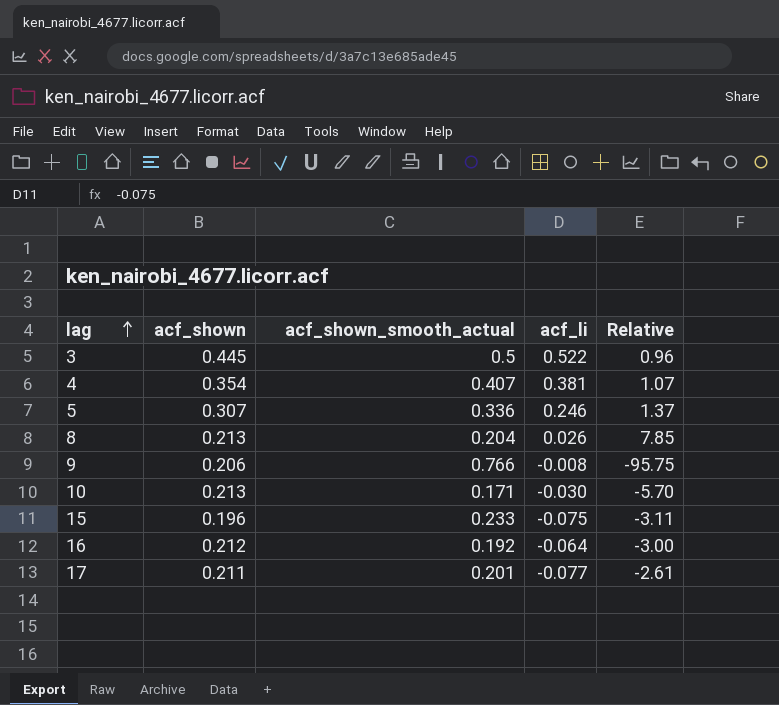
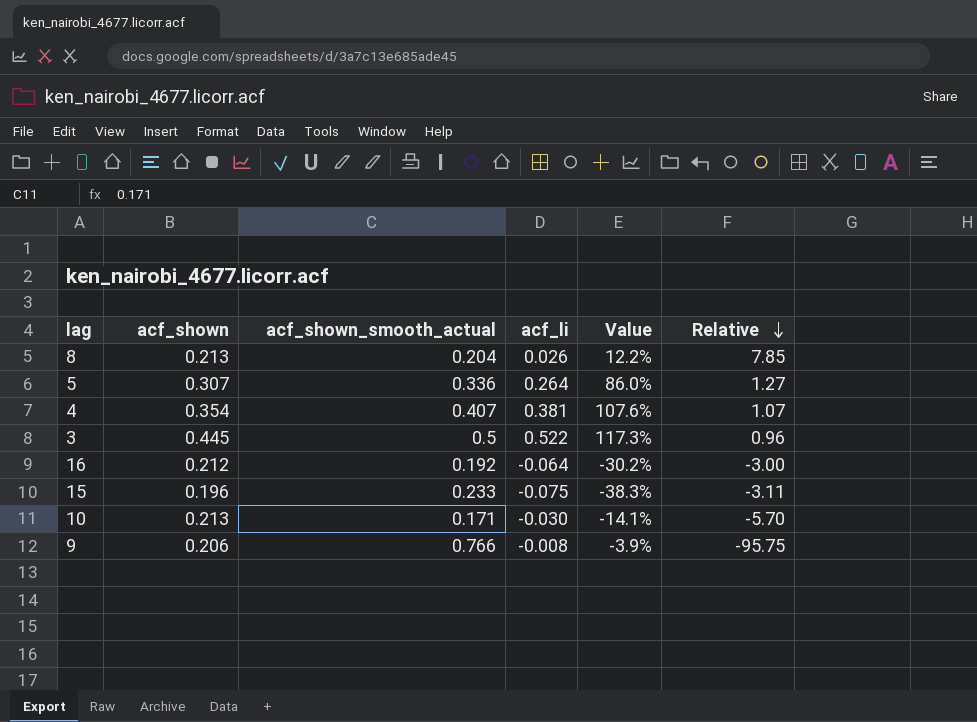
row order: lag ascending -> Relative descending
column Value | formula: none -> [acf_li] / [acf_shown]
row 17: 0.211 | 0.201 | -0.077 | -2.61 -> none
5 | acf_li: 0.246 -> 0.264
5 | Relative: 1.37 -> 1.27

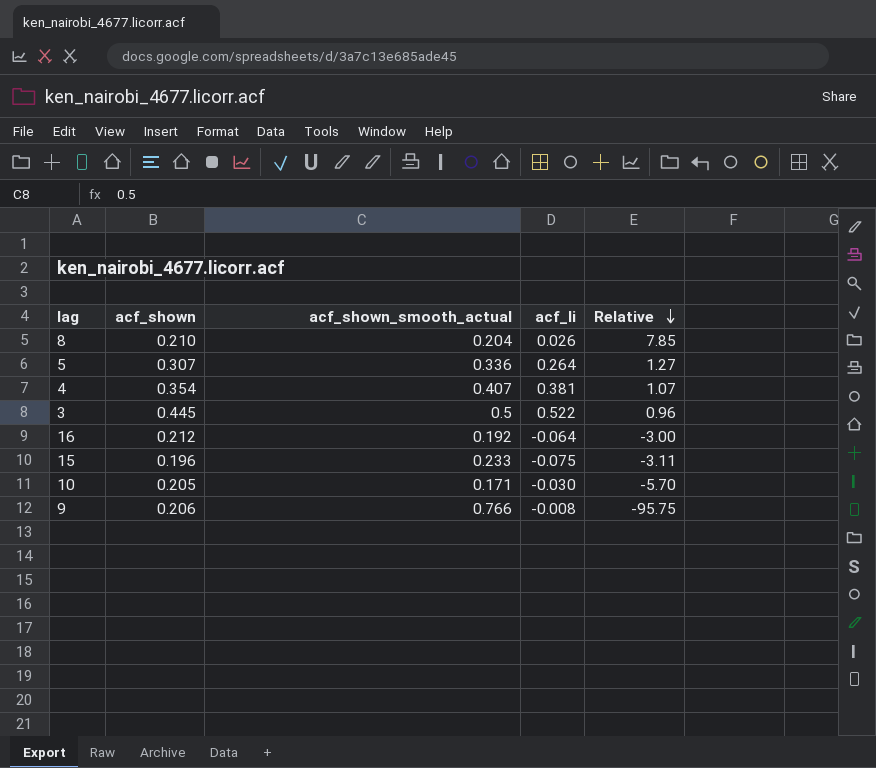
column Value | formula: [acf_li] / [acf_shown] -> none
8 | acf_shown: 0.213 -> 0.210
10 | acf_shown: 0.213 -> 0.205

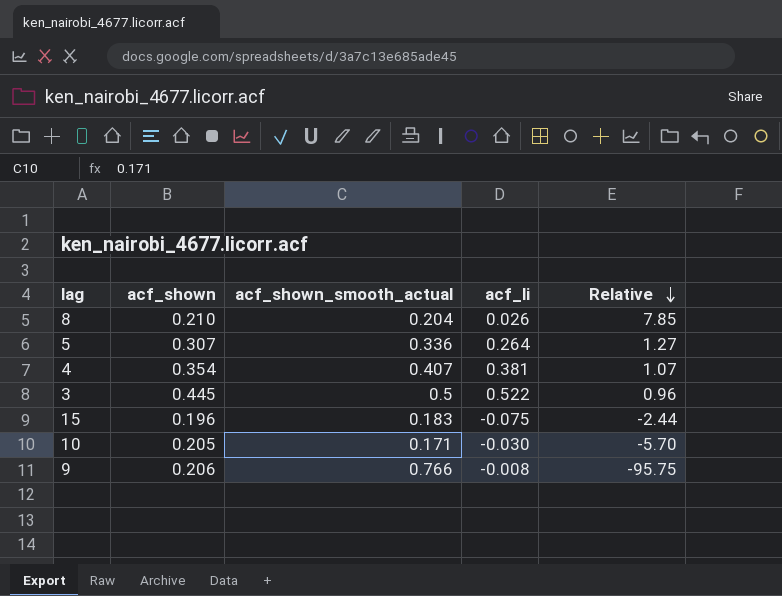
row 16: 0.212 | 0.192 | -0.064 | -3.00 -> none
15 | acf_shown_smooth_actual: 0.233 -> 0.183
15 | Relative: -3.11 -> -2.44

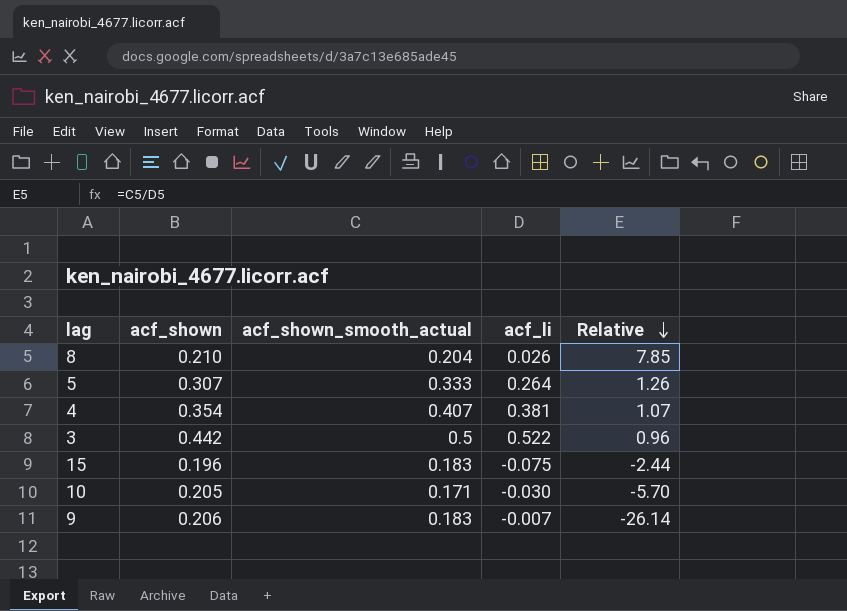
5 | acf_shown_smooth_actual: 0.336 -> 0.333
5 | Relative: 1.27 -> 1.26
3 | acf_shown: 0.445 -> 0.442
9 | acf_shown_smooth_actual: 0.766 -> 0.183
9 | acf_li: -0.008 -> -0.007
9 | Relative: -95.75 -> -26.14

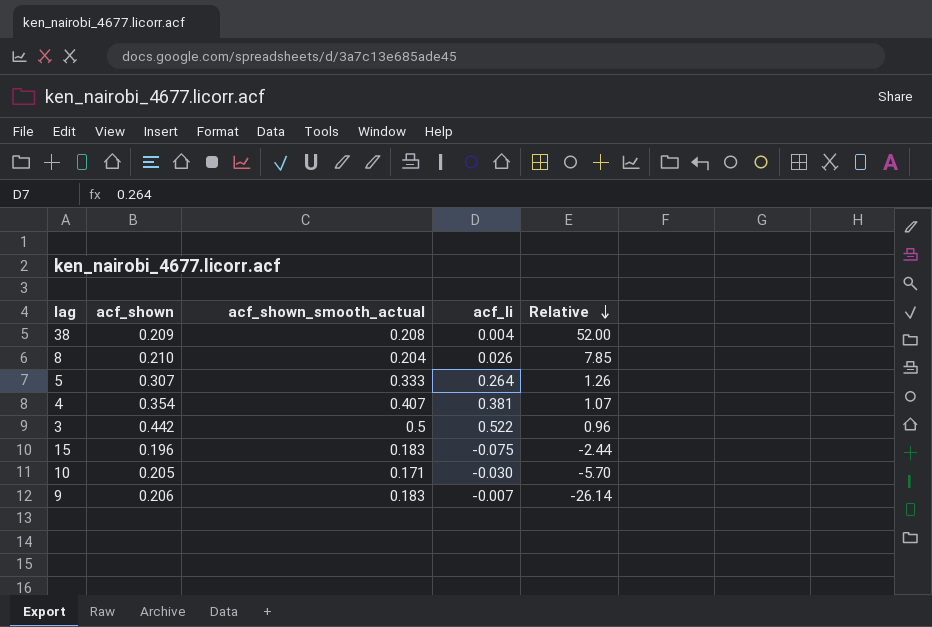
row 38: none -> 0.209 | 0.208 | 0.004 | 52.00

